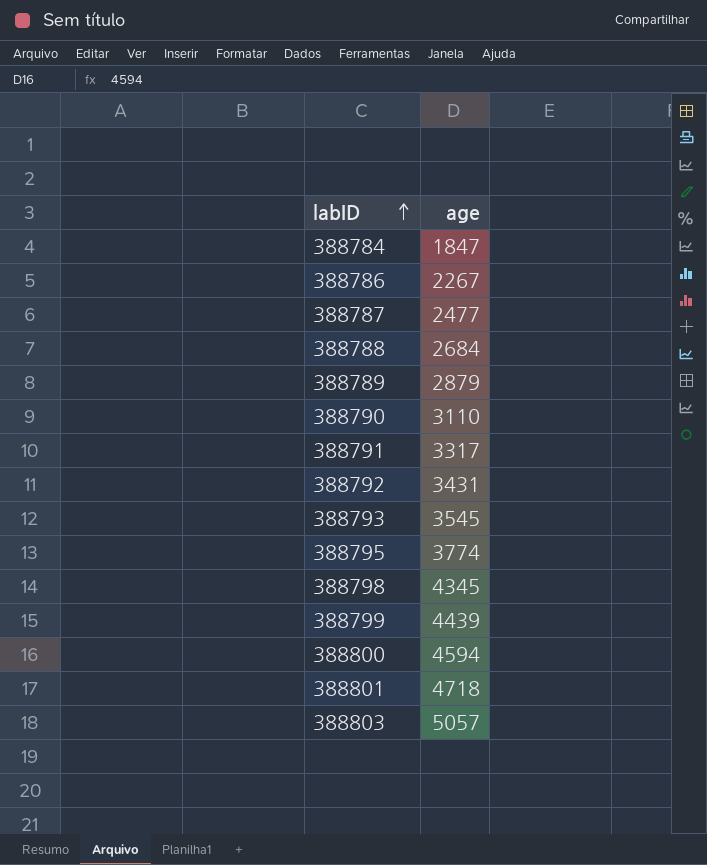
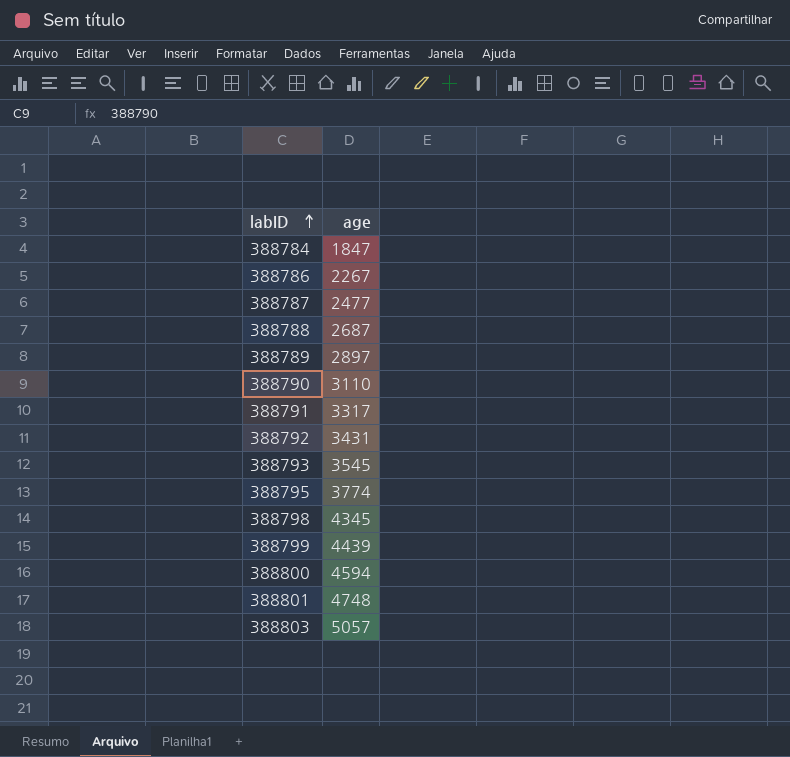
388788 | age: 2684 -> 2687
388789 | age: 2879 -> 2897
388801 | age: 4718 -> 4748

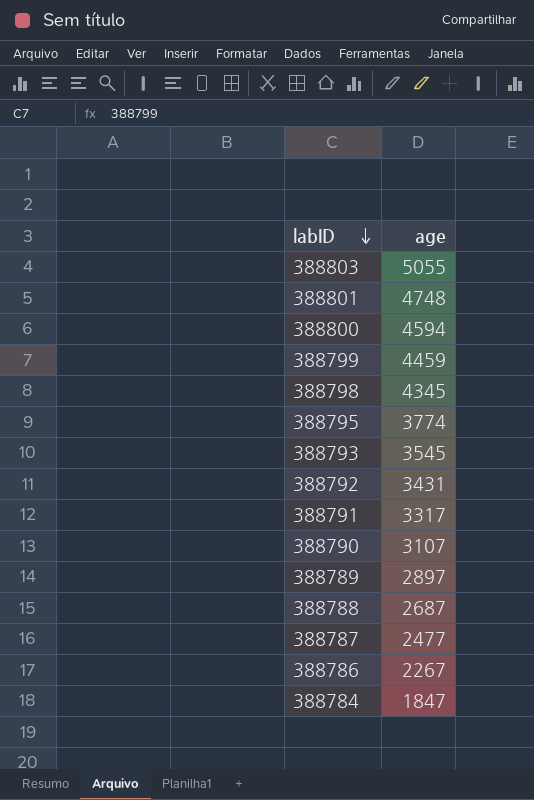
row order: labID ascending -> labID descending
388803 | age: 5057 -> 5055
388799 | age: 4439 -> 4459
388790 | age: 3110 -> 3107

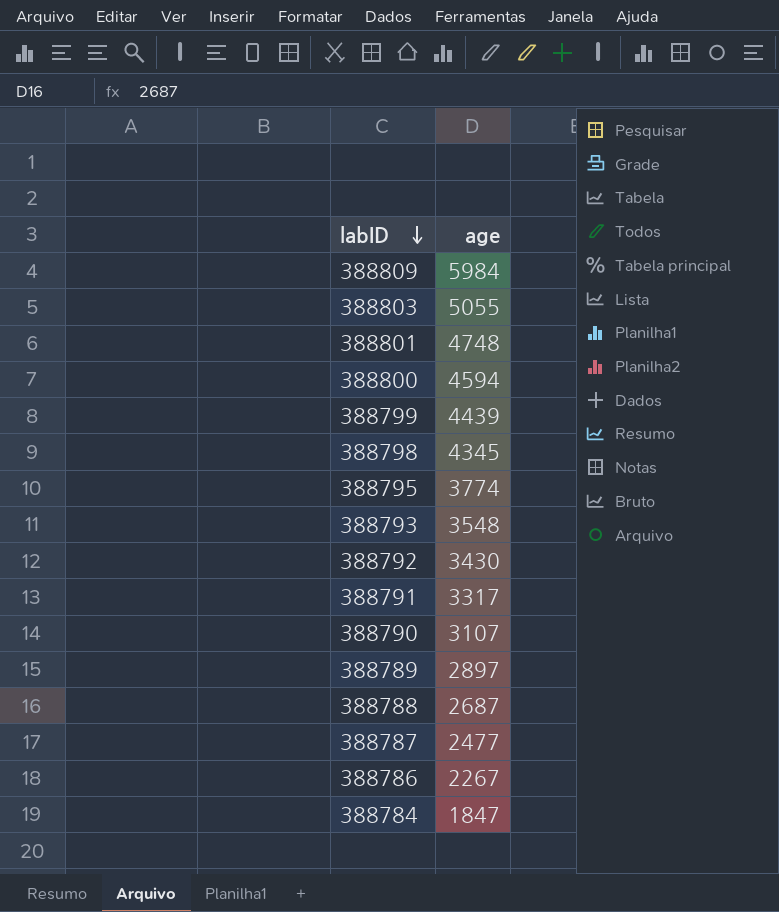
row 388809: none -> 5984
388799 | age: 4459 -> 4439
388793 | age: 3545 -> 3548
388792 | age: 3431 -> 3430

